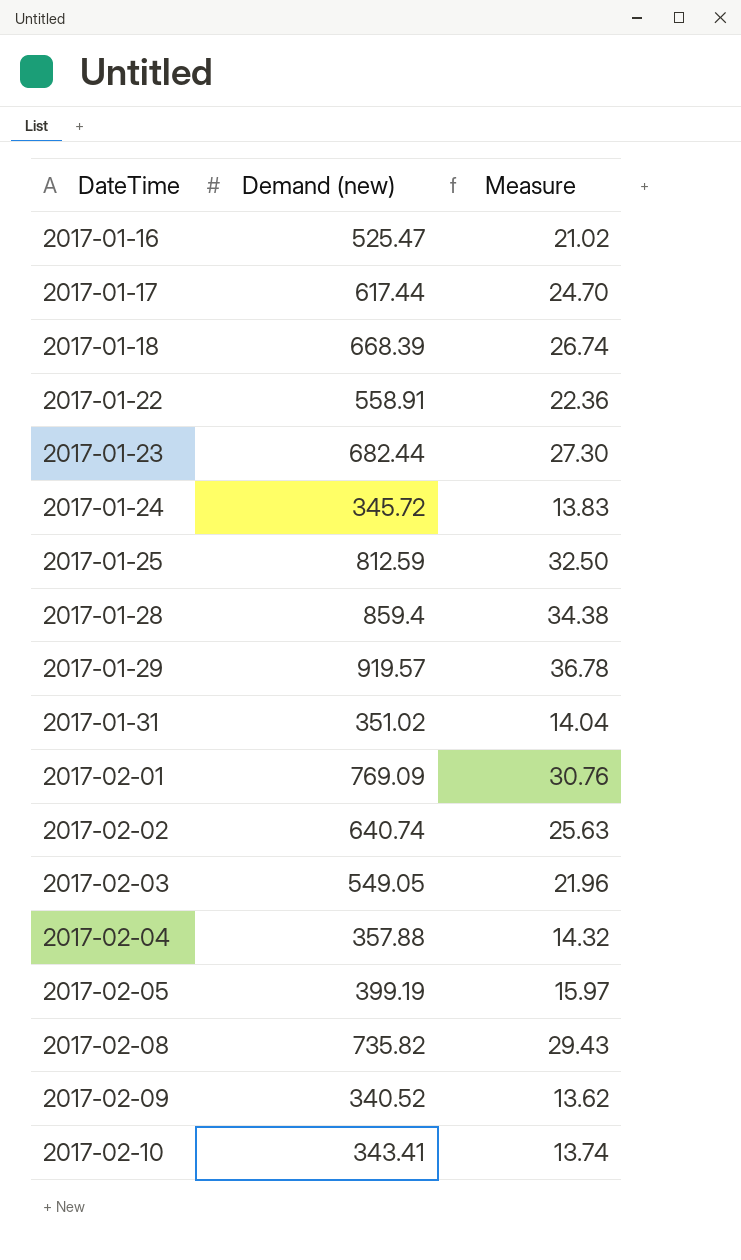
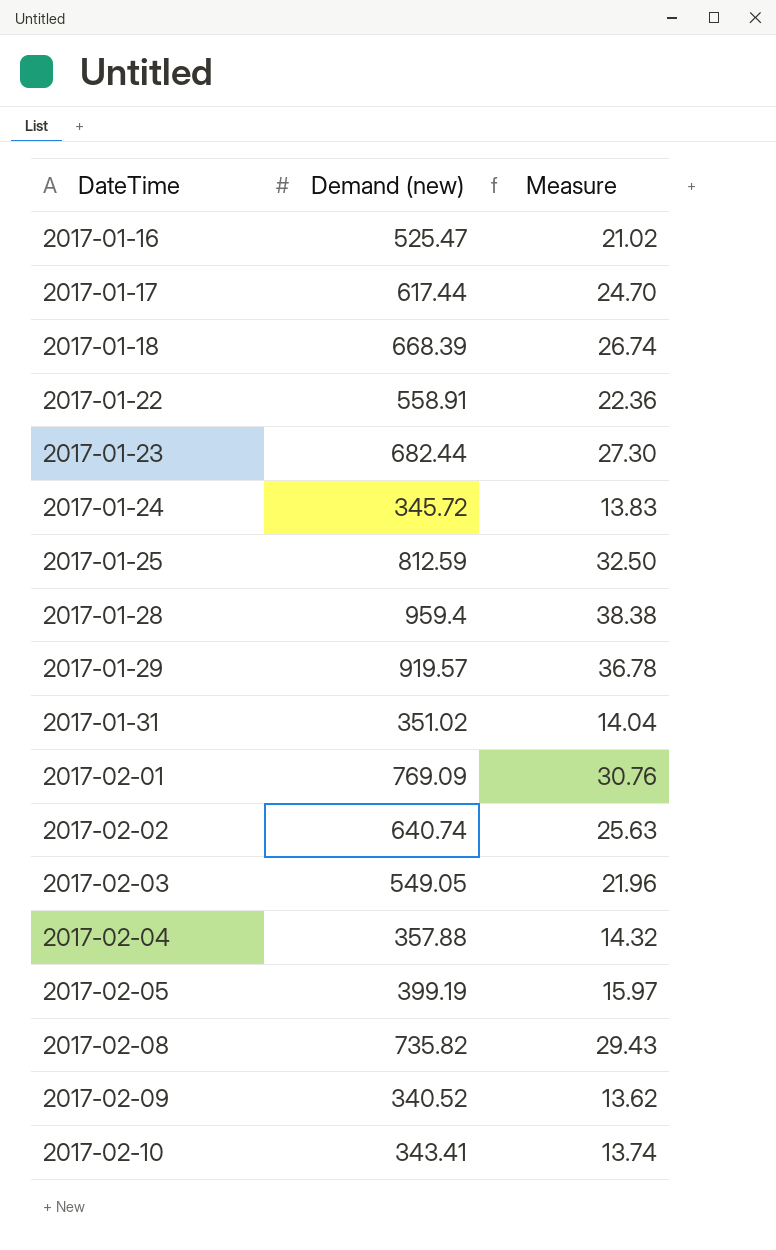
2017-01-28 | Demand (new): 859.4 -> 959.4
2017-01-28 | Measure: 34.38 -> 38.38

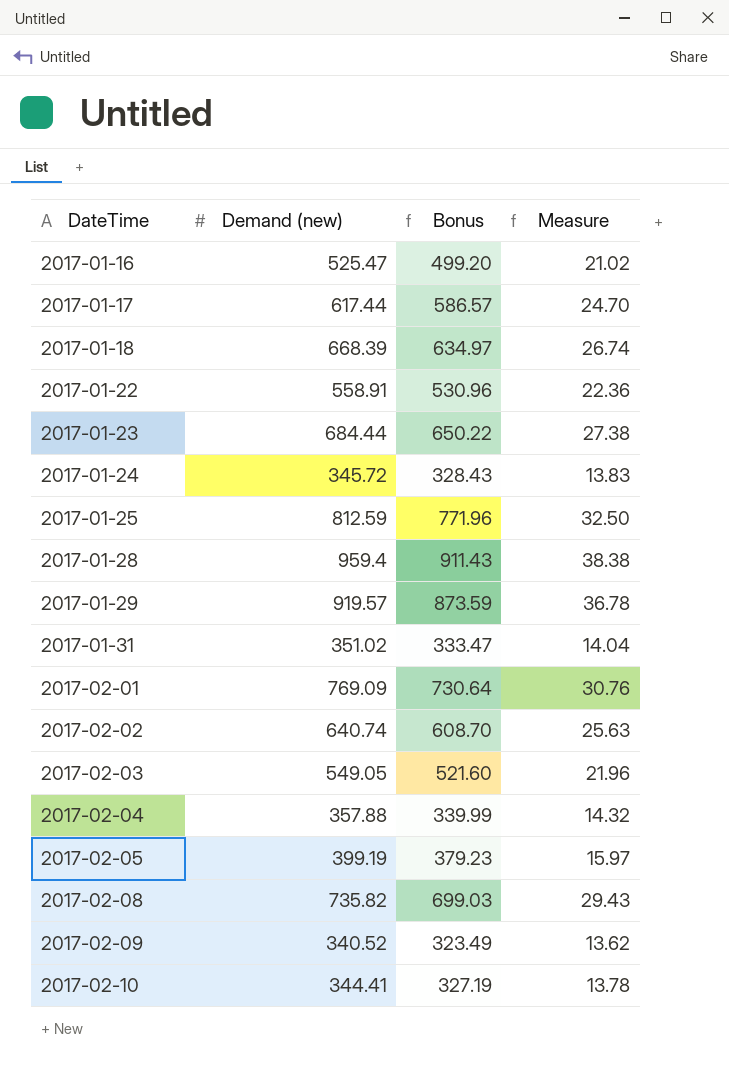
column Bonus | formula: none -> [Demand (new)] * 0.95
2017-01-23 | Demand (new): 682.44 -> 684.44
2017-01-23 | Measure: 27.30 -> 27.38
2017-02-10 | Demand (new): 343.41 -> 344.41
2017-02-10 | Measure: 13.74 -> 13.78

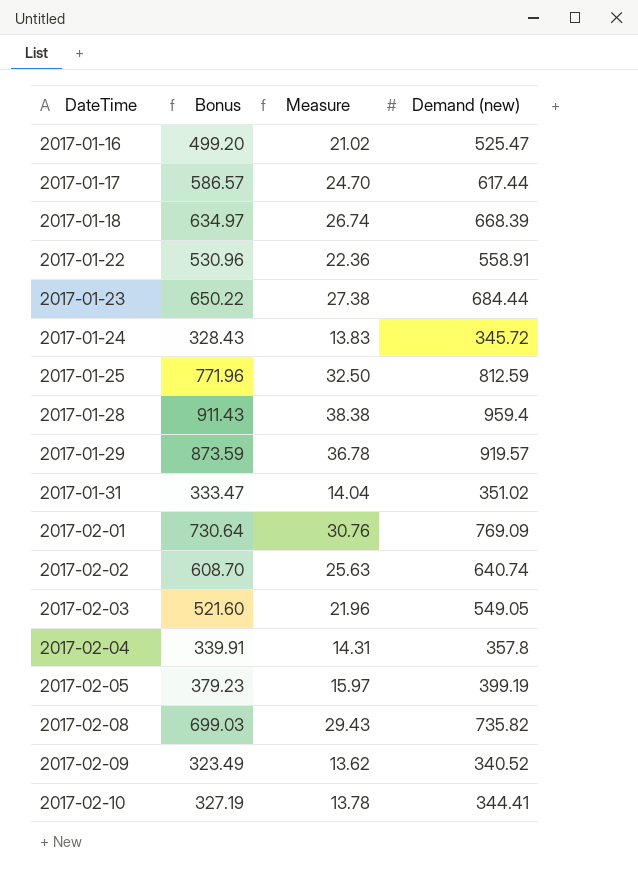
column Demand (new) | position: 2 -> 4
2017-02-04 | Bonus: 339.99 -> 339.91
2017-02-04 | Measure: 14.32 -> 14.31
2017-02-04 | Demand (new): 357.88 -> 357.8

